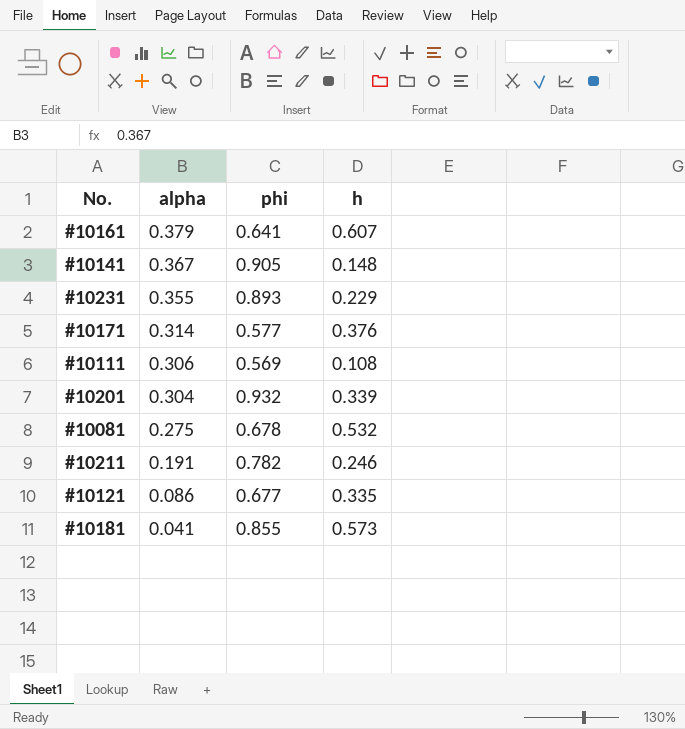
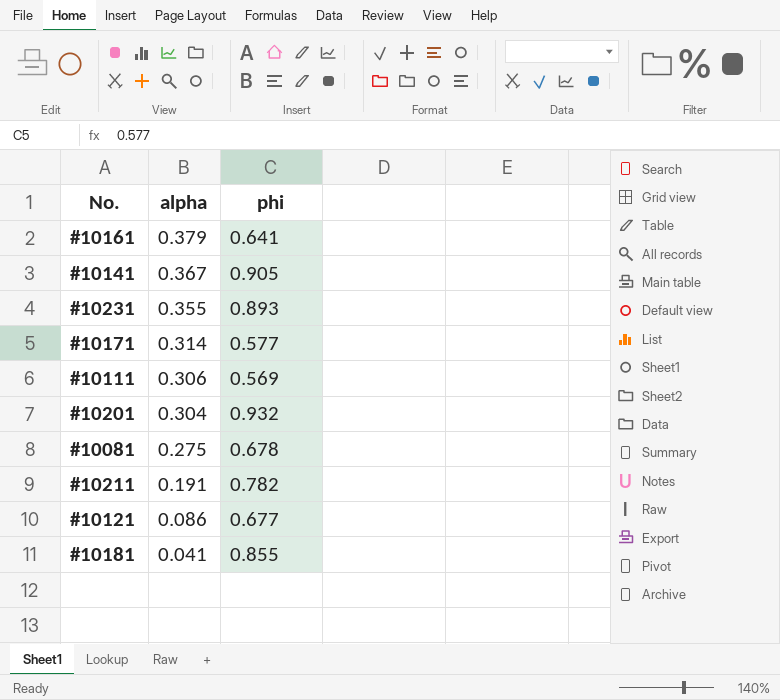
column h | position: 4 -> none

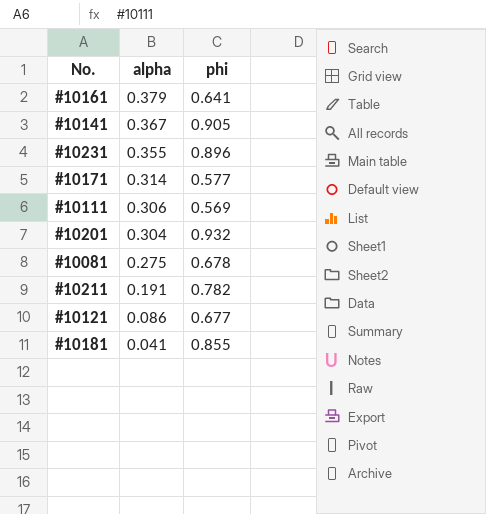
#10231 | phi: 0.893 -> 0.896

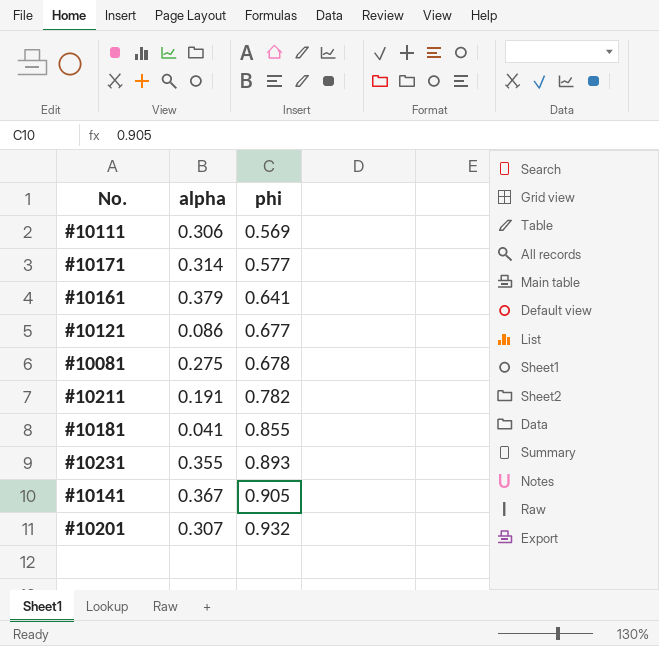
row order: alpha descending -> phi ascending
#10231 | phi: 0.896 -> 0.893
#10201 | alpha: 0.304 -> 0.307

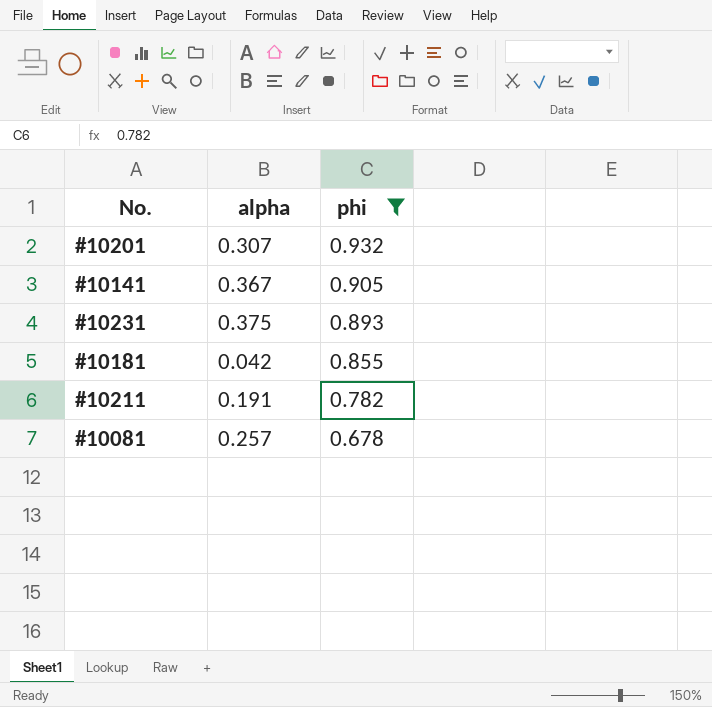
filter: none -> phi >= 0.678
row order: phi ascending -> phi descending
#10231 | alpha: 0.355 -> 0.375
#10181 | alpha: 0.041 -> 0.042
#10081 | alpha: 0.275 -> 0.257

